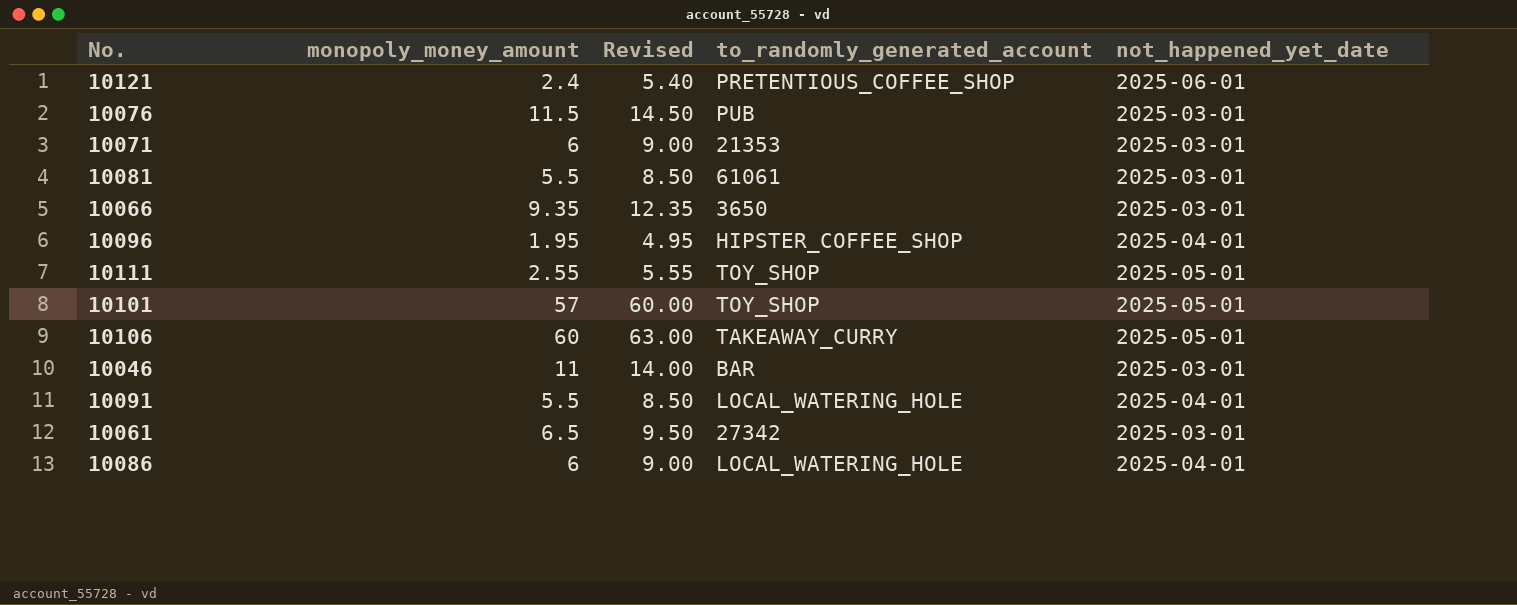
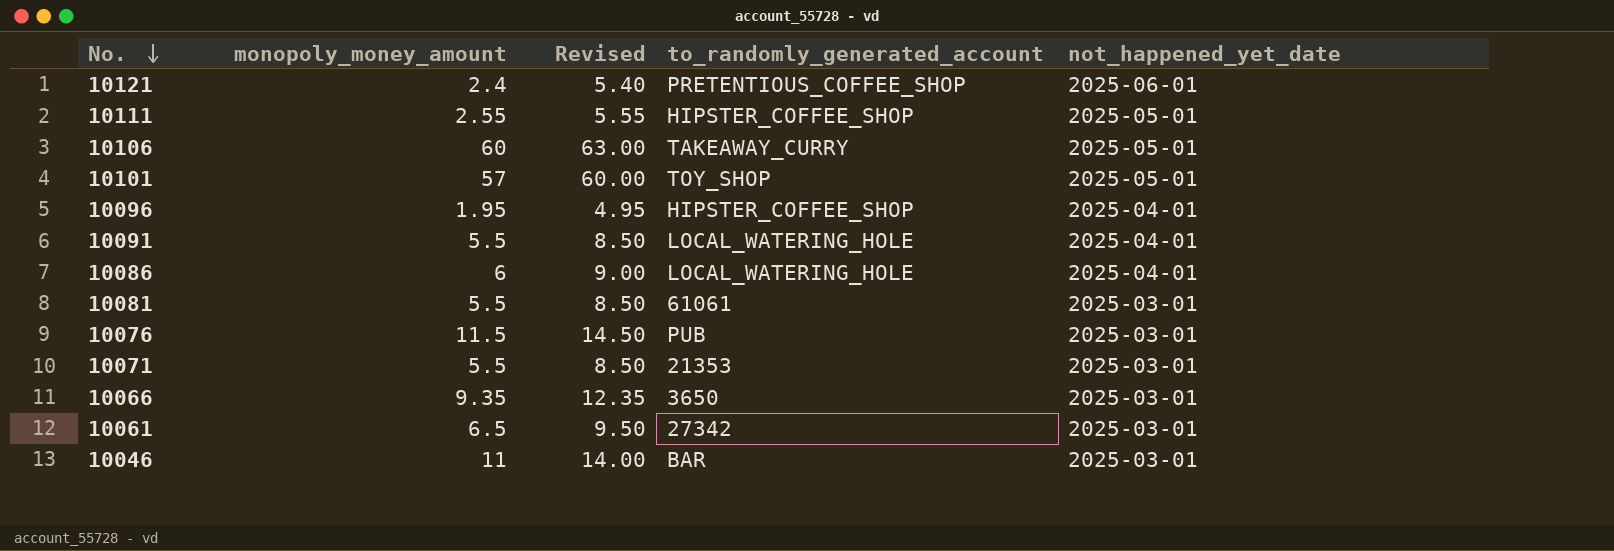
row order: none -> No. descending
10111 | to_randomly_generated_account: TOY_SHOP -> HIPSTER_COFFEE_SHOP
10071 | monopoly_money_amount: 6 -> 5.5
10071 | Revised: 9.00 -> 8.50

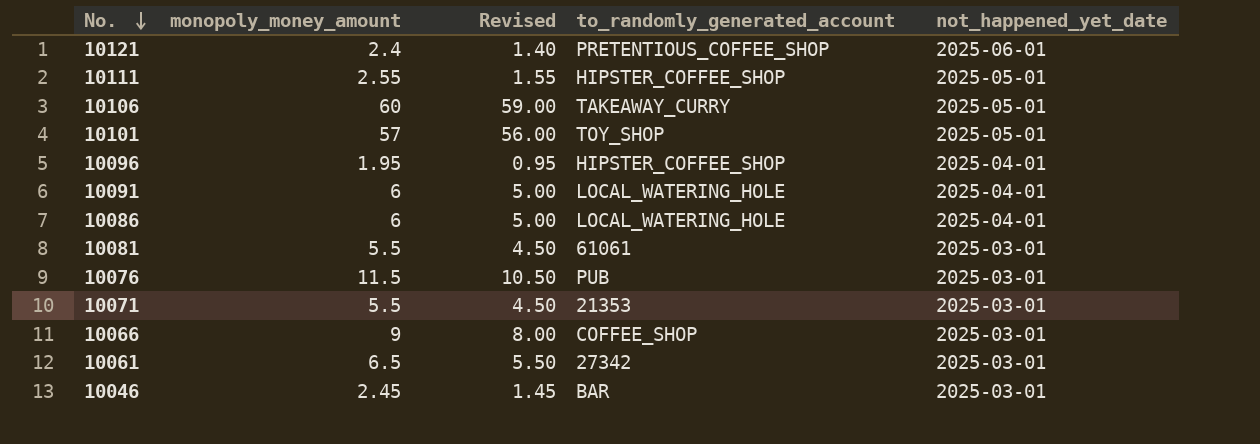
column Revised | formula: [monopoly_money_amount] + 3 -> [monopoly_money_amount] - 1
10091 | monopoly_money_amount: 5.5 -> 6
10066 | monopoly_money_amount: 9.35 -> 9
10066 | to_randomly_generated_account: 3650 -> COFFEE_SHOP
10046 | monopoly_money_amount: 11 -> 2.45

